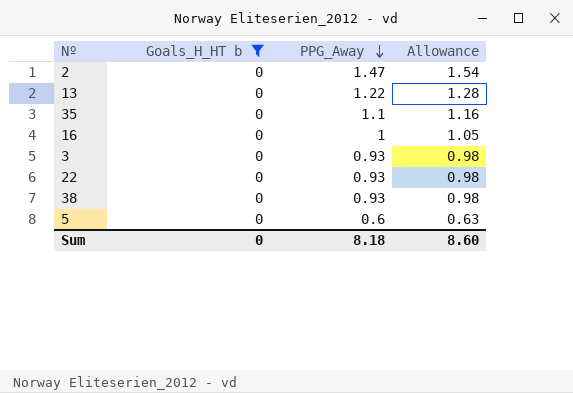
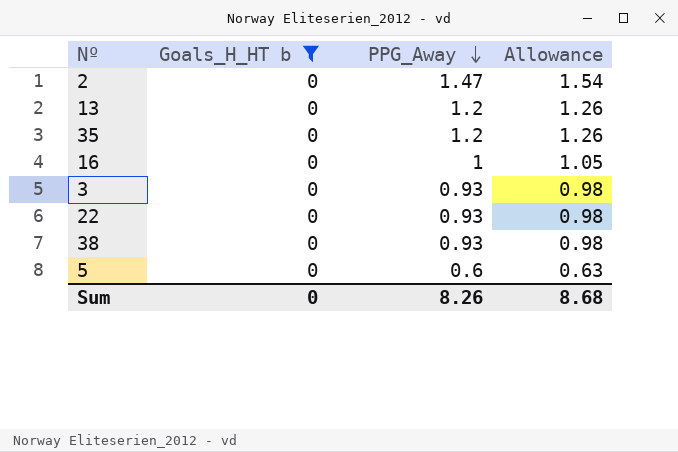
13 | PPG_Away: 1.22 -> 1.2
13 | Allowance: 1.28 -> 1.26
35 | PPG_Away: 1.1 -> 1.2
35 | Allowance: 1.16 -> 1.26
Sum | PPG_Away: 8.18 -> 8.26
Sum | Allowance: 8.60 -> 8.68

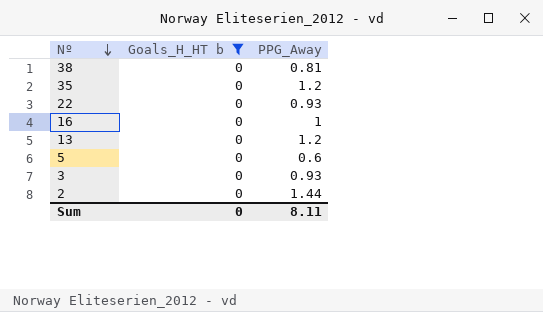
row order: PPG_Away descending -> Nº descending
column Allowance | formula: [PPG_Away] * 1.05 -> none
38 | PPG_Away: 0.93 -> 0.81
2 | PPG_Away: 1.47 -> 1.44
Sum | PPG_Away: 8.26 -> 8.11

